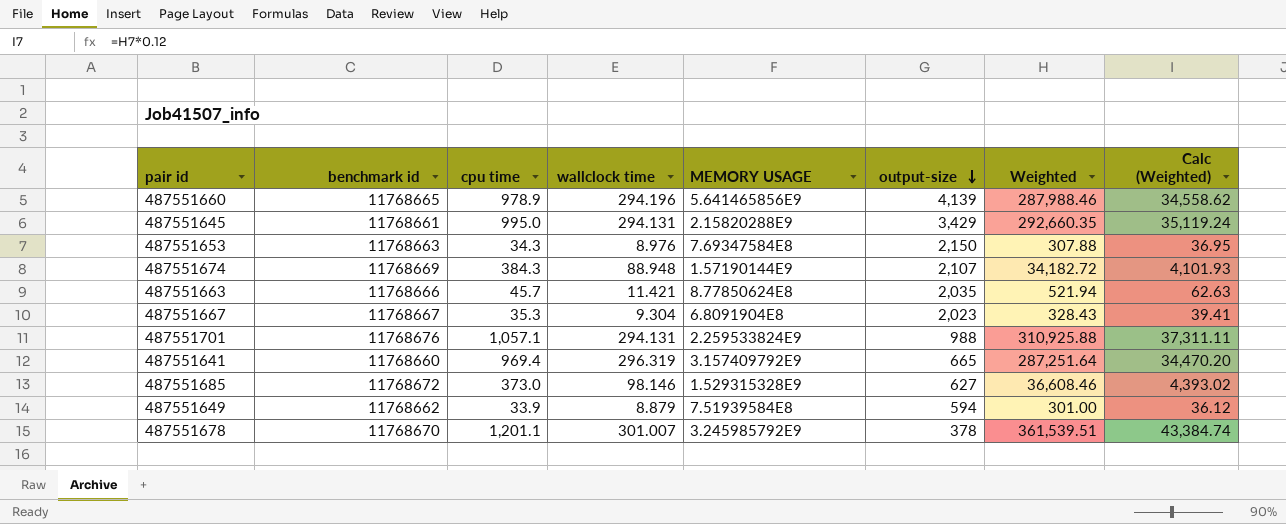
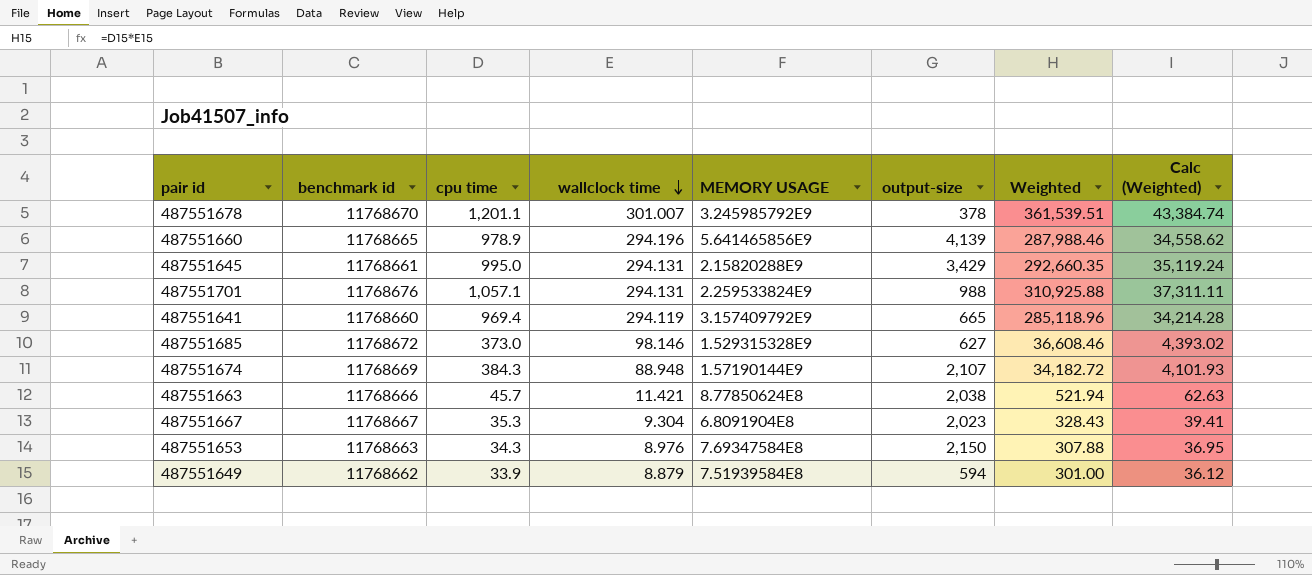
row order: output-size descending -> wallclock time descending
487551641 | wallclock time: 296.319 -> 294.119
487551641 | Weighted: 287,251.64 -> 285,118.96
487551641 | Calc (Weighted): 34,470.20 -> 34,214.28
487551663 | output-size: 2,035 -> 2,038

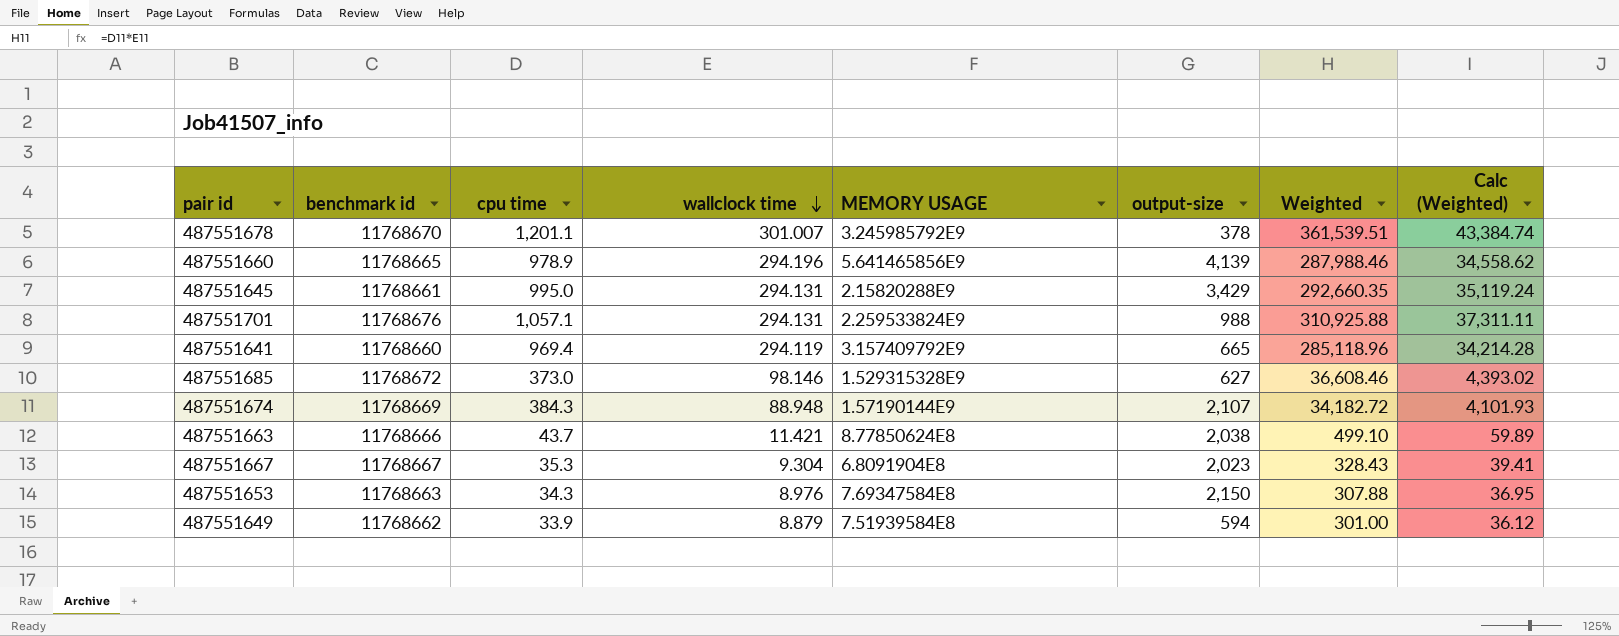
487551663 | cpu time: 45.7 -> 43.7
487551663 | Weighted: 521.94 -> 499.10
487551663 | Calc (Weighted): 62.63 -> 59.89

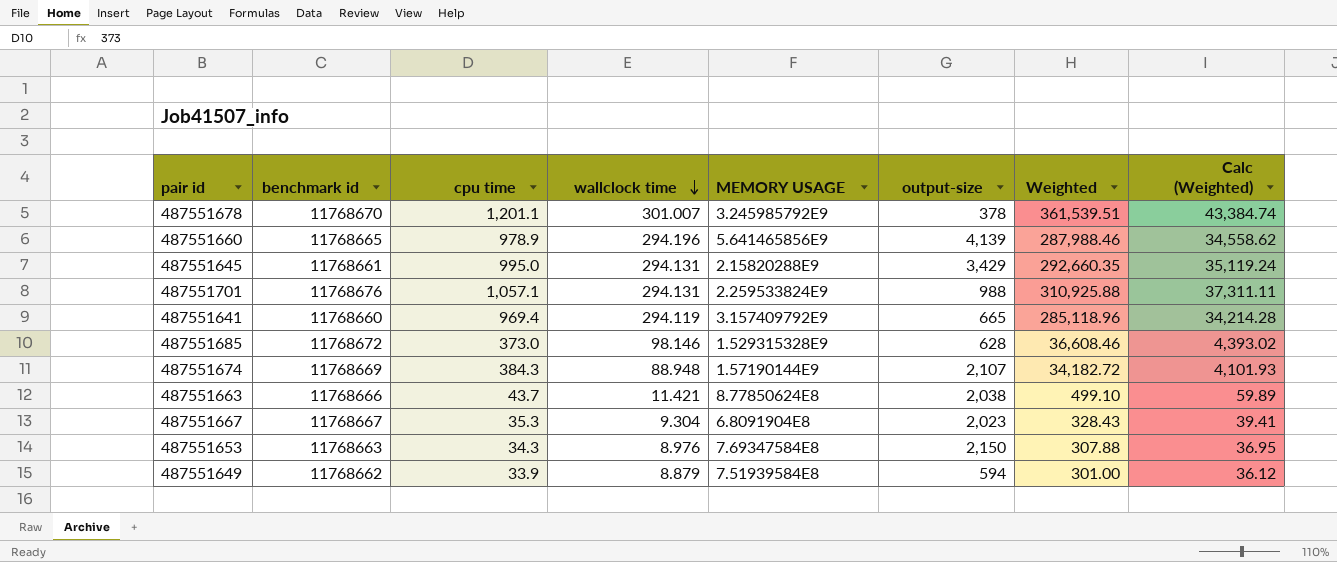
487551685 | output-size: 627 -> 628

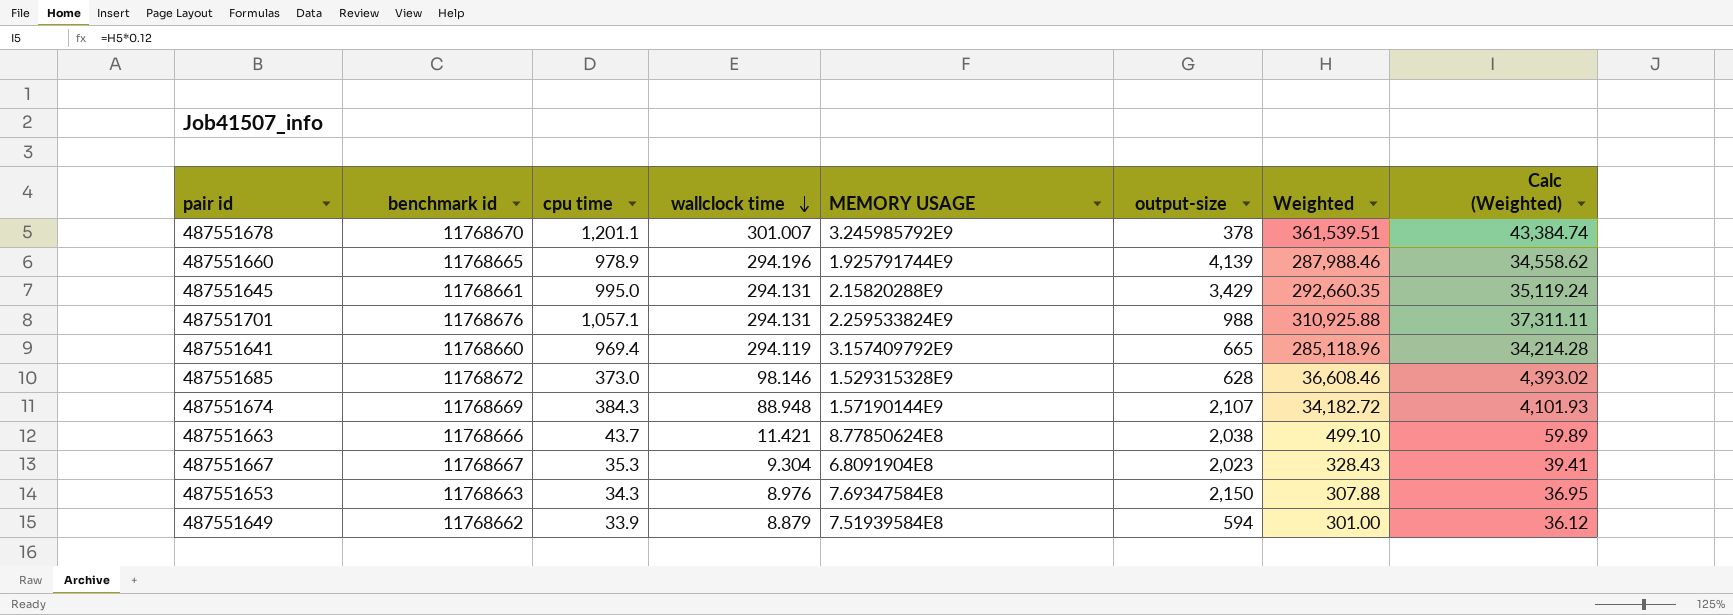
487551660 | MEMORY USAGE: 5.641465856E9 -> 1.925791744E9

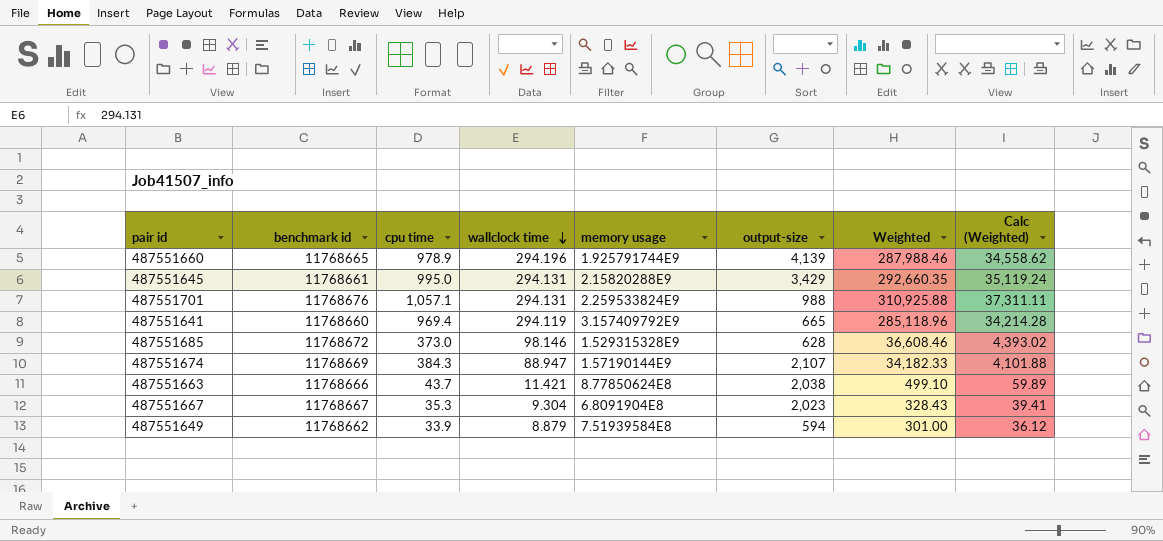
column name: MEMORY USAGE -> memory usage
row 487551678: 11768670 | 1,201.1 | 301.007 | 3.245985792E9 | 378 | 361,539.51 | 43,384.74 -> none
row 487551653: 11768663 | 34.3 | 8.976 | 7.69347584E8 | 2,150 | 307.88 | 36.95 -> none
487551674 | wallclock time: 88.948 -> 88.947
487551674 | Weighted: 34,182.72 -> 34,182.33
487551674 | Calc (Weighted): 4,101.93 -> 4,101.88

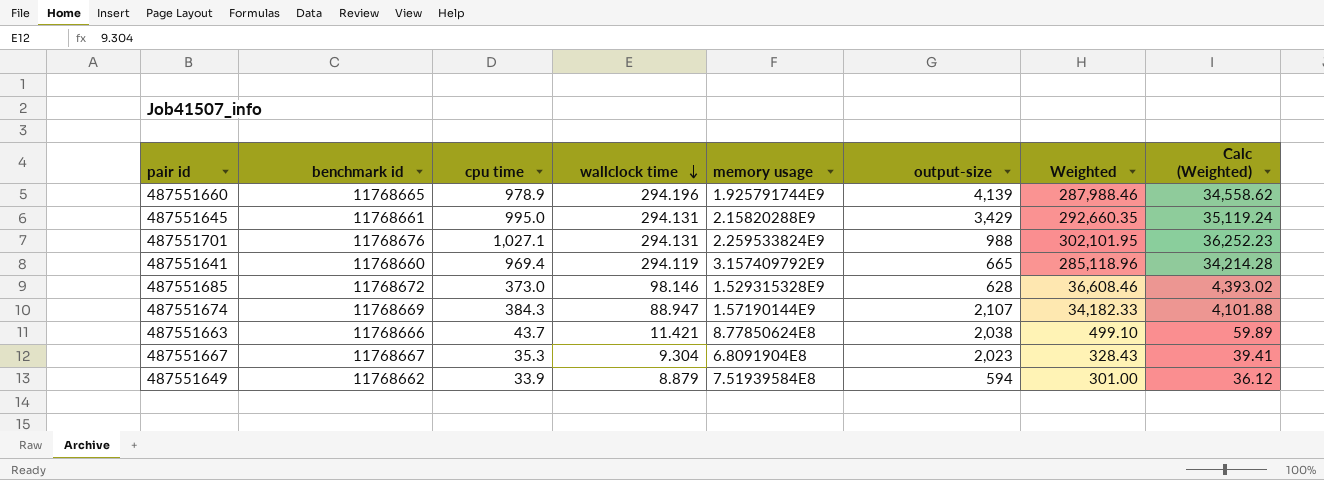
487551701 | cpu time: 1,057.1 -> 1,027.1
487551701 | Weighted: 310,925.88 -> 302,101.95
487551701 | Calc (Weighted): 37,311.11 -> 36,252.23

